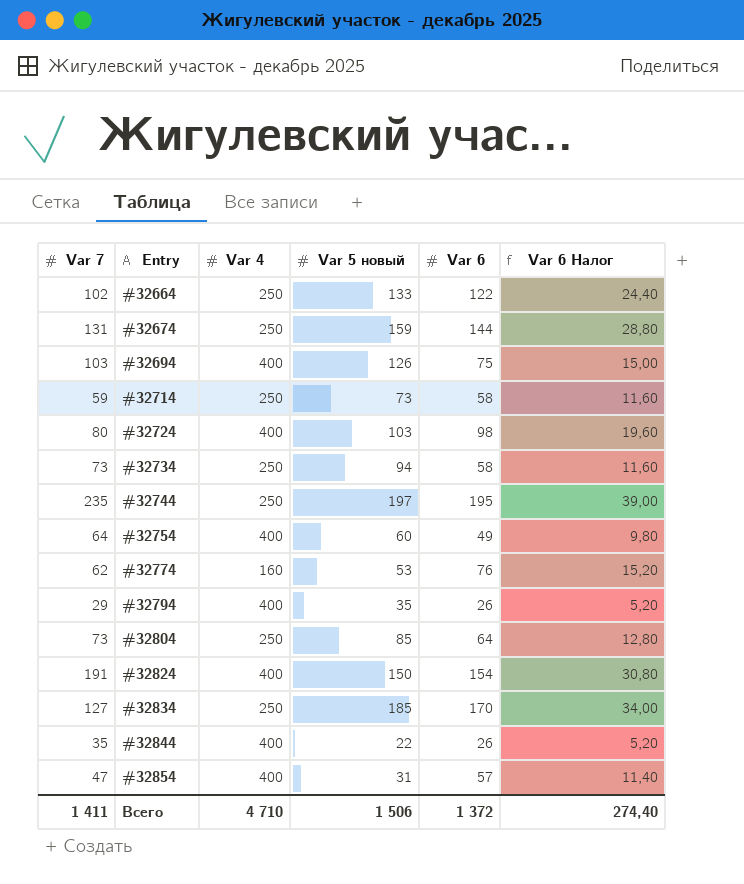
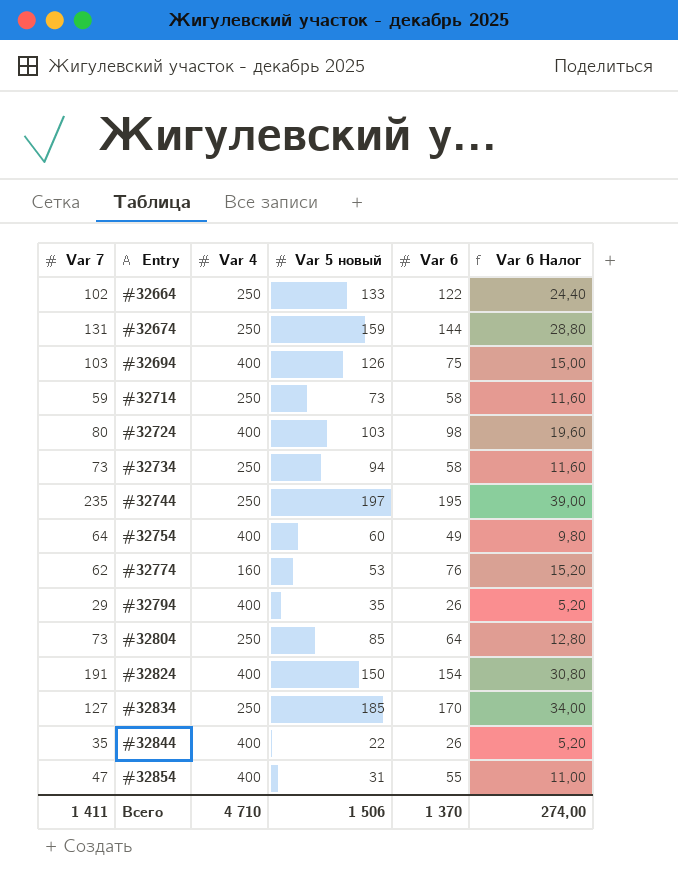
#32854 | Var 6: 57 -> 55
#32854 | Var 6 Налог: 11,40 -> 11,00
Всего | Var 6: 1 372 -> 1 370
Всего | Var 6 Налог: 274,40 -> 274,00

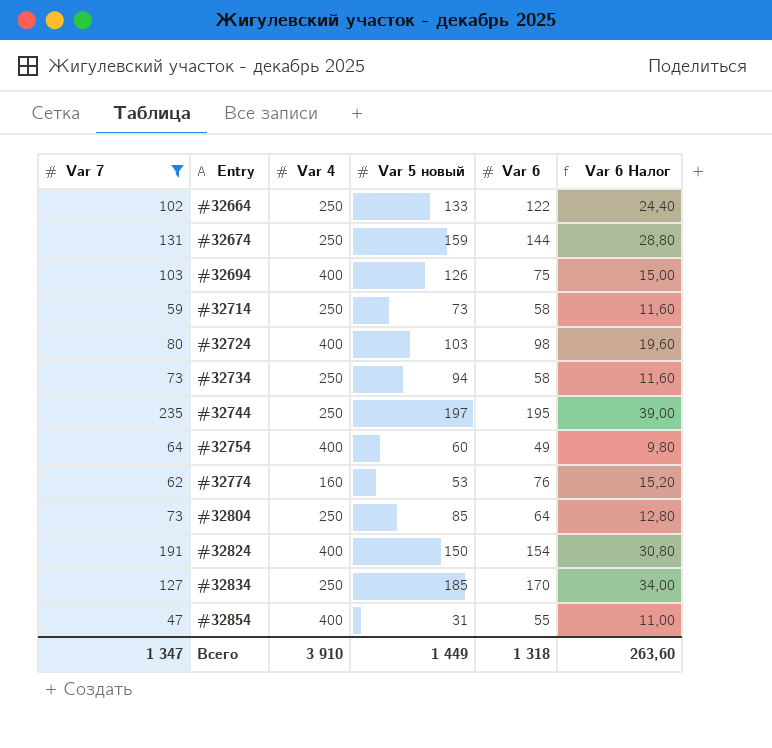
filter: none -> Var 7 >= 47
Всего | Var 7: 1 411 -> 1 347
Всего | Var 4: 4 710 -> 3 910
Всего | Var 5 новый: 1 506 -> 1 449
Всего | Var 6: 1 370 -> 1 318
Всего | Var 6 Налог: 274,00 -> 263,60

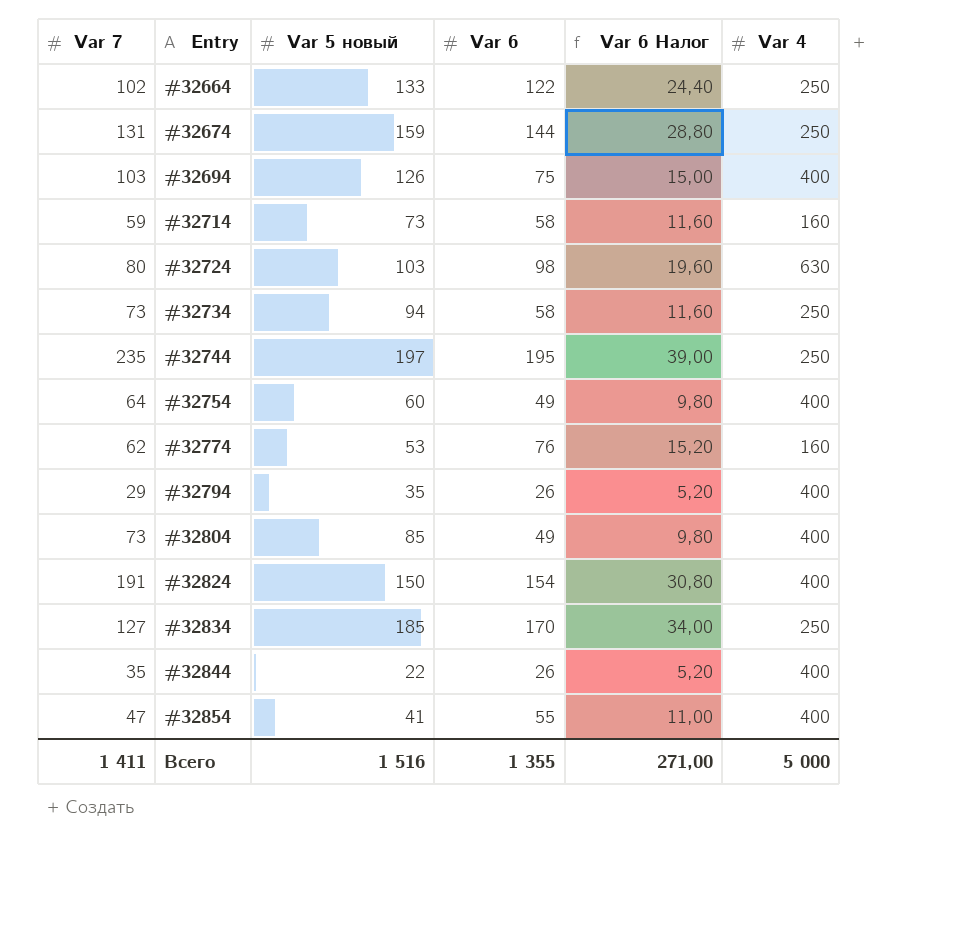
filter: Var 7 >= 47 -> none
column Var 4 | position: 3 -> 6
#32714 | Var 4: 250 -> 160
#32724 | Var 4: 400 -> 630
#32804 | Var 6: 64 -> 49
#32804 | Var 6 Налог: 12,80 -> 9,80
#32804 | Var 4: 250 -> 400
#32854 | Var 5 новый: 31 -> 41
Всего | Var 7: 1 347 -> 1 411
Всего | Var 5 новый: 1 449 -> 1 516
Всего | Var 6: 1 318 -> 1 355
Всего | Var 6 Налог: 263,60 -> 271,00
Всего | Var 4: 3 910 -> 5 000

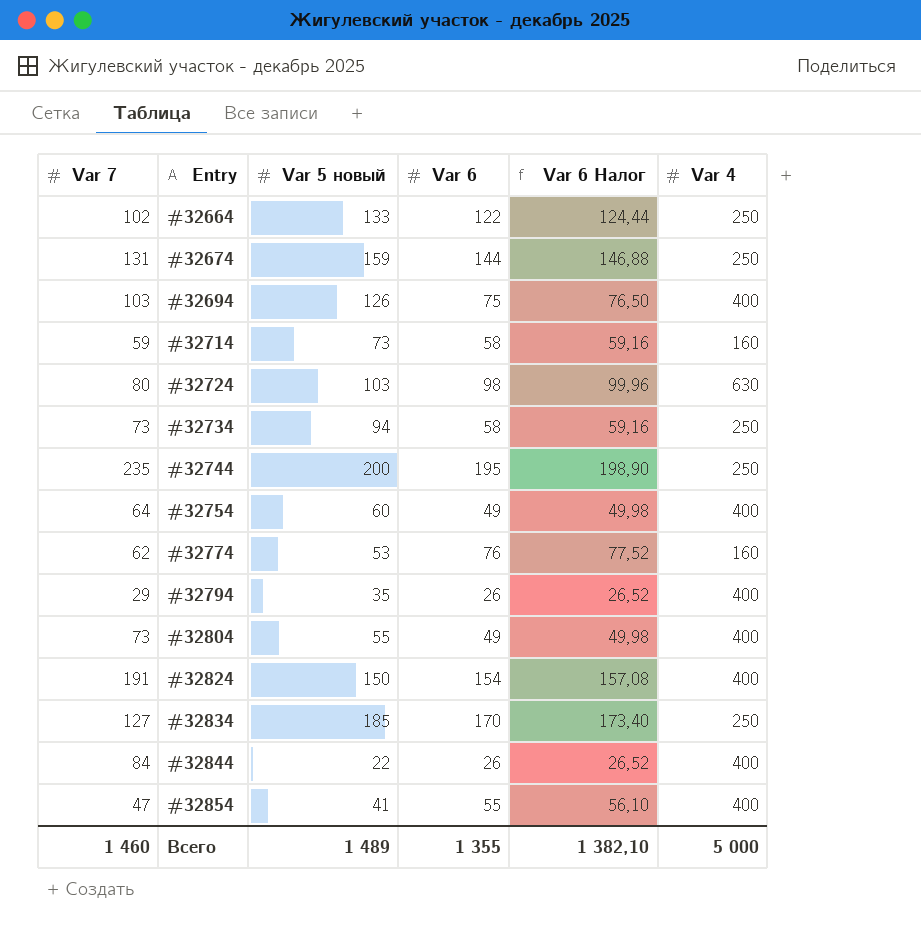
column Var 6 Налог | formula: [Var 6] * 0,2 -> [Var 6] * 1,02
#32744 | Var 5 новый: 197 -> 200
#32804 | Var 5 новый: 85 -> 55
#32844 | Var 7: 35 -> 84
Всего | Var 7: 1 411 -> 1 460
Всего | Var 5 новый: 1 516 -> 1 489
Всего | Var 6 Налог: 271,00 -> 1 382,10

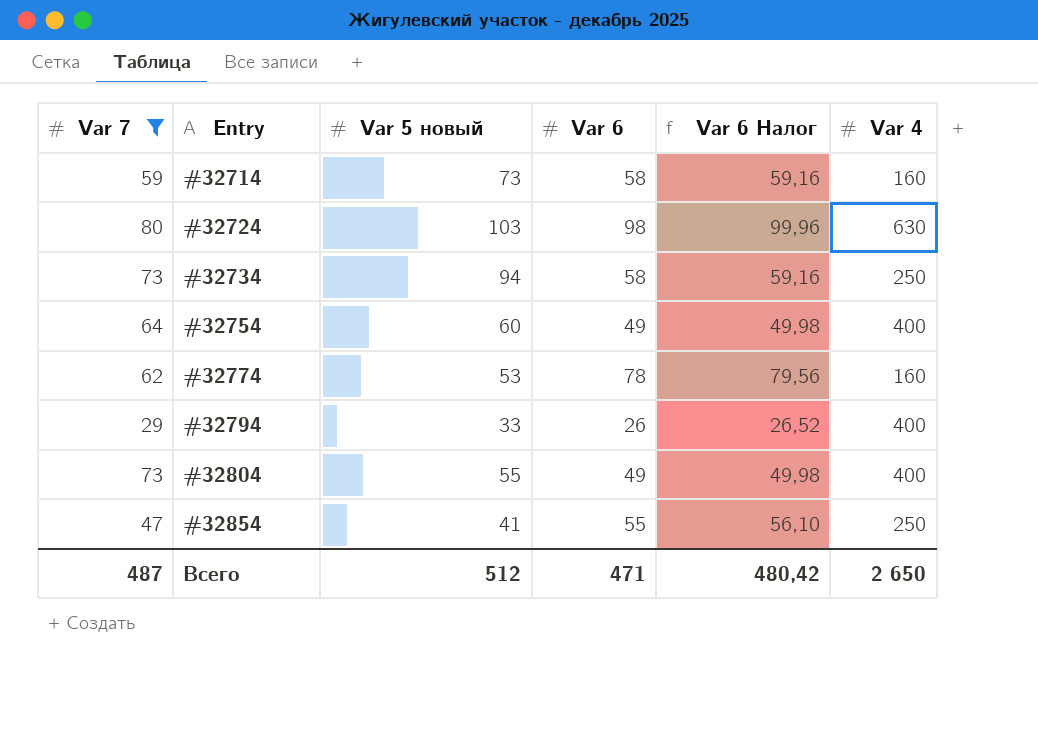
filter: none -> Var 7 <= 80
#32774 | Var 6: 76 -> 78
#32774 | Var 6 Налог: 77,52 -> 79,56
#32794 | Var 5 новый: 35 -> 33
#32854 | Var 4: 400 -> 250
Всего | Var 7: 1 460 -> 487
Всего | Var 5 новый: 1 489 -> 512
Всего | Var 6: 1 355 -> 471
Всего | Var 6 Налог: 1 382,10 -> 480,42
Всего | Var 4: 5 000 -> 2 650

